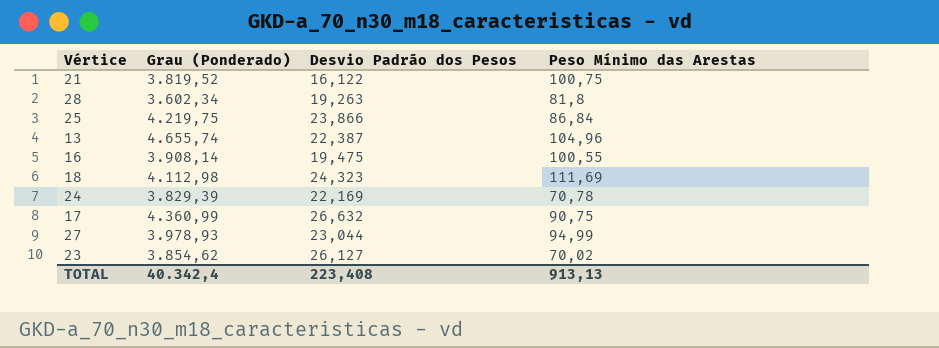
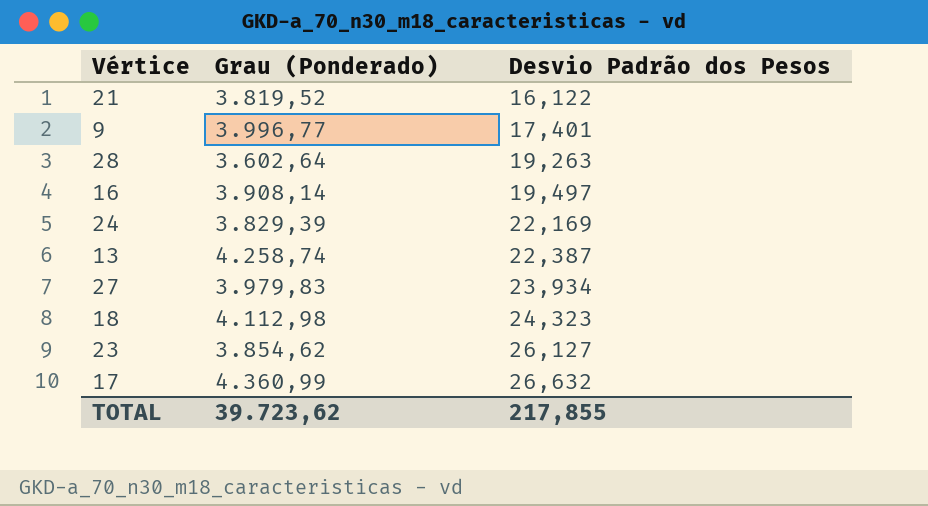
row order: none -> Desvio Padrão dos Pesos ascending
column Peso Mínimo das Arestas | position: 4 -> none
row 25: 4.219,75 | 23,866 | 86,84 -> none
row 9: none -> 3.996,77 | 17,401
28 | Grau (Ponderado): 3.602,34 -> 3.602,64
16 | Desvio Padrão dos Pesos: 19,475 -> 19,497
13 | Grau (Ponderado): 4.655,74 -> 4.258,74
27 | Grau (Ponderado): 3.978,93 -> 3.979,83
27 | Desvio Padrão dos Pesos: 23,044 -> 23,934
TOTAL | Grau (Ponderado): 40.342,4 -> 39.723,62
TOTAL | Desvio Padrão dos Pesos: 223,408 -> 217,855

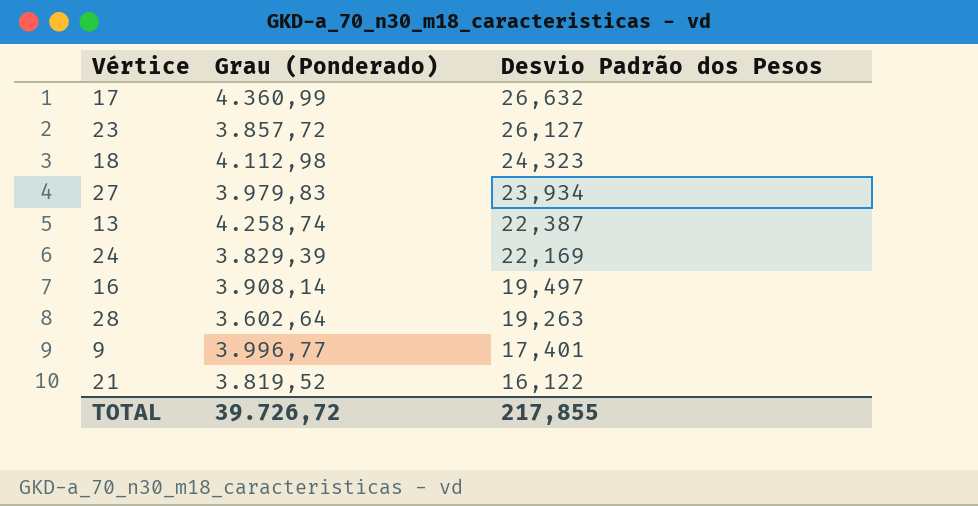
row order: Desvio Padrão dos Pesos ascending -> Desvio Padrão dos Pesos descending
23 | Grau (Ponderado): 3.854,62 -> 3.857,72
TOTAL | Grau (Ponderado): 39.723,62 -> 39.726,72

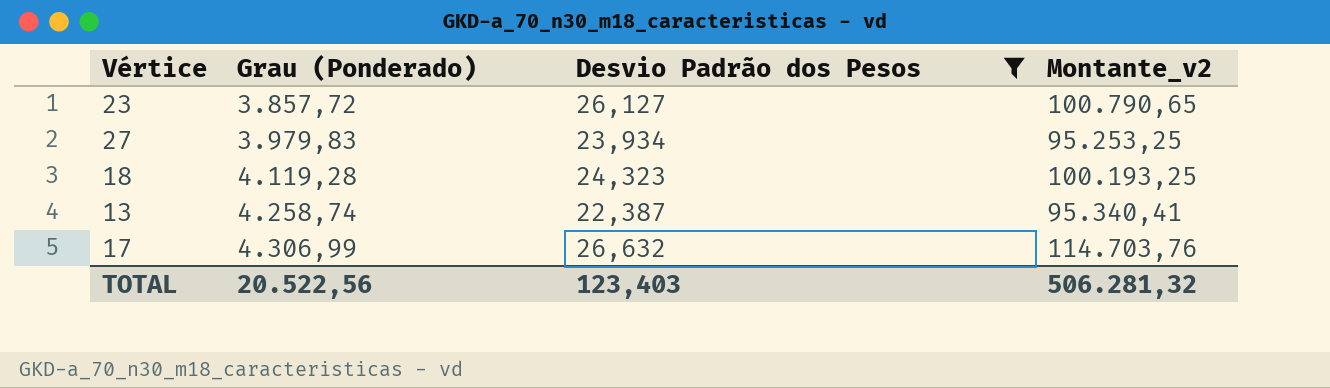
filter: none -> Desvio Padrão dos Pesos >= 22,387
row order: Desvio Padrão dos Pesos descending -> Grau (Ponderado) ascending
column Montante_v2 | formula: none -> [Grau (Ponderado)] * [Desvio Padrão dos Pesos]
18 | Grau (Ponderado): 4.112,98 -> 4.119,28
17 | Grau (Ponderado): 4.360,99 -> 4.306,99
TOTAL | Grau (Ponderado): 39.726,72 -> 20.522,56
TOTAL | Desvio Padrão dos Pesos: 217,855 -> 123,403

